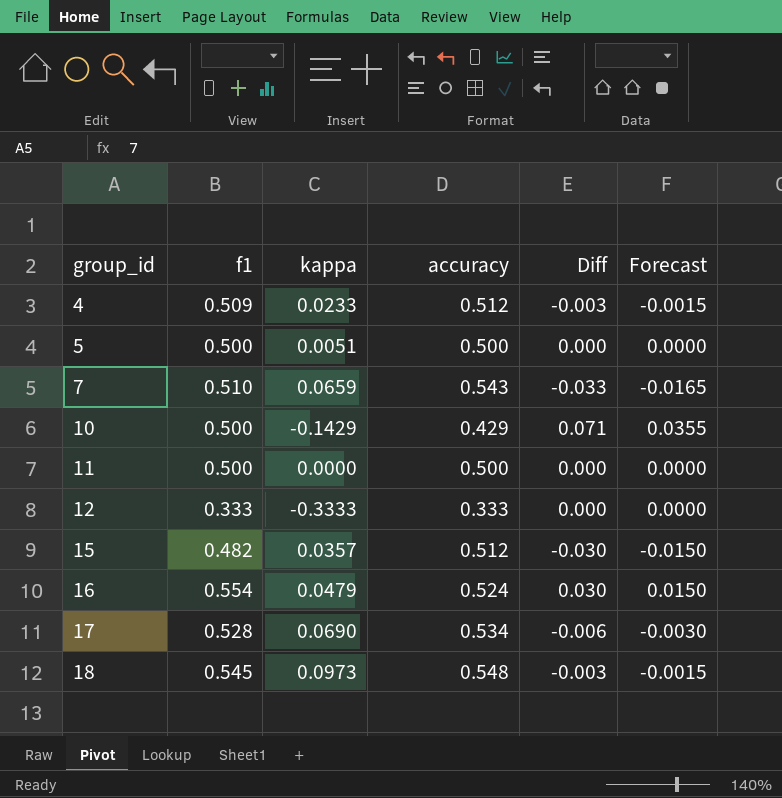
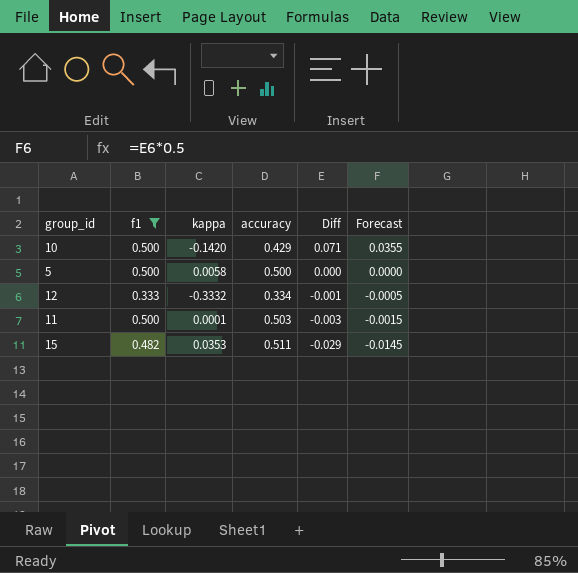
filter: none -> f1 <= 0.500
row order: group_id ascending -> Diff descending
10 | kappa: -0.1429 -> -0.1420
5 | kappa: 0.0051 -> 0.0058
12 | kappa: -0.3333 -> -0.3332
12 | accuracy: 0.333 -> 0.334
12 | Diff: 0.000 -> -0.001
12 | Forecast: 0.0000 -> -0.0005
11 | kappa: 0.0000 -> 0.0001
11 | accuracy: 0.500 -> 0.503
11 | Diff: 0.000 -> -0.003
11 | Forecast: 0.0000 -> -0.0015
15 | kappa: 0.0357 -> 0.0353
15 | accuracy: 0.512 -> 0.511
15 | Diff: -0.030 -> -0.029
15 | Forecast: -0.0150 -> -0.0145

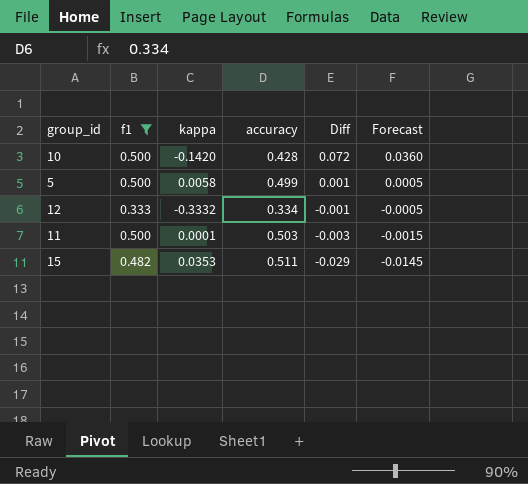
10 | accuracy: 0.429 -> 0.428
10 | Diff: 0.071 -> 0.072
10 | Forecast: 0.0355 -> 0.0360
5 | accuracy: 0.500 -> 0.499
5 | Diff: 0.000 -> 0.001
5 | Forecast: 0.0000 -> 0.0005

